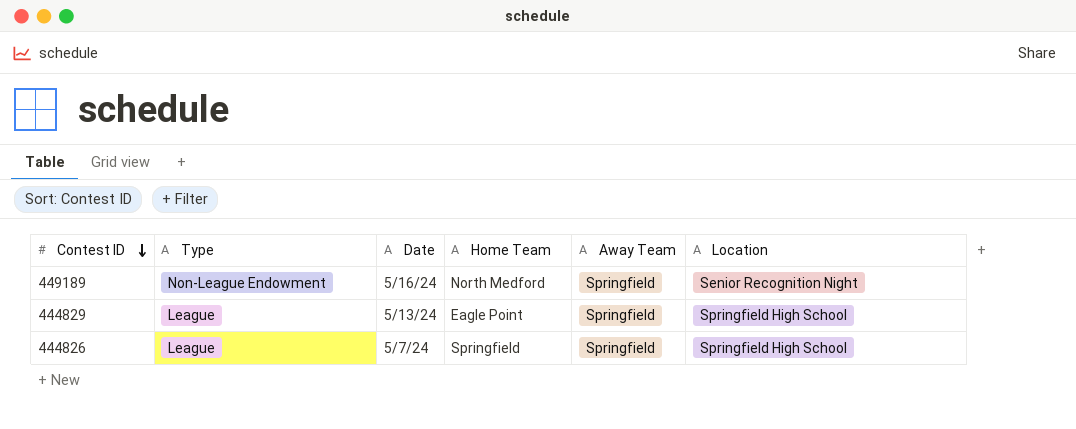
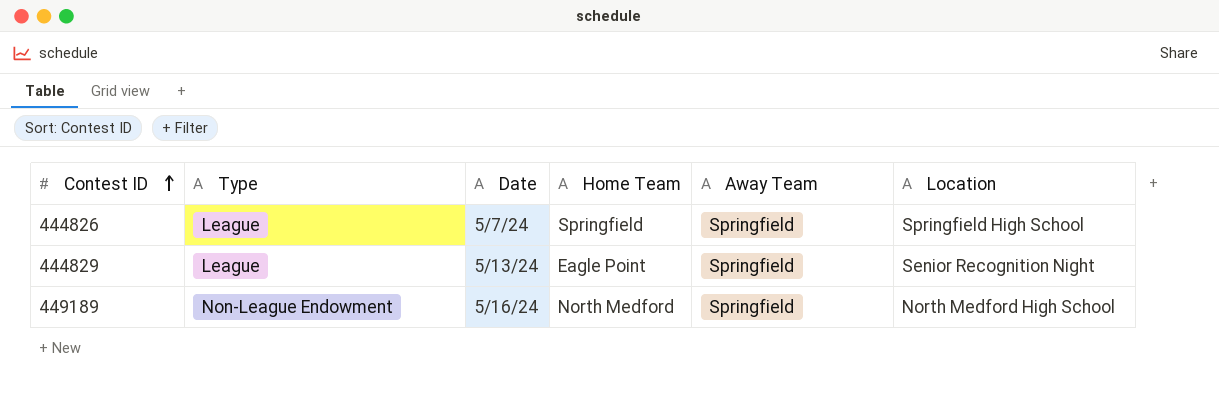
row order: Contest ID descending -> Contest ID ascending
444829 | Location: Springfield High School -> Senior Recognition Night
449189 | Location: Senior Recognition Night -> North Medford High School

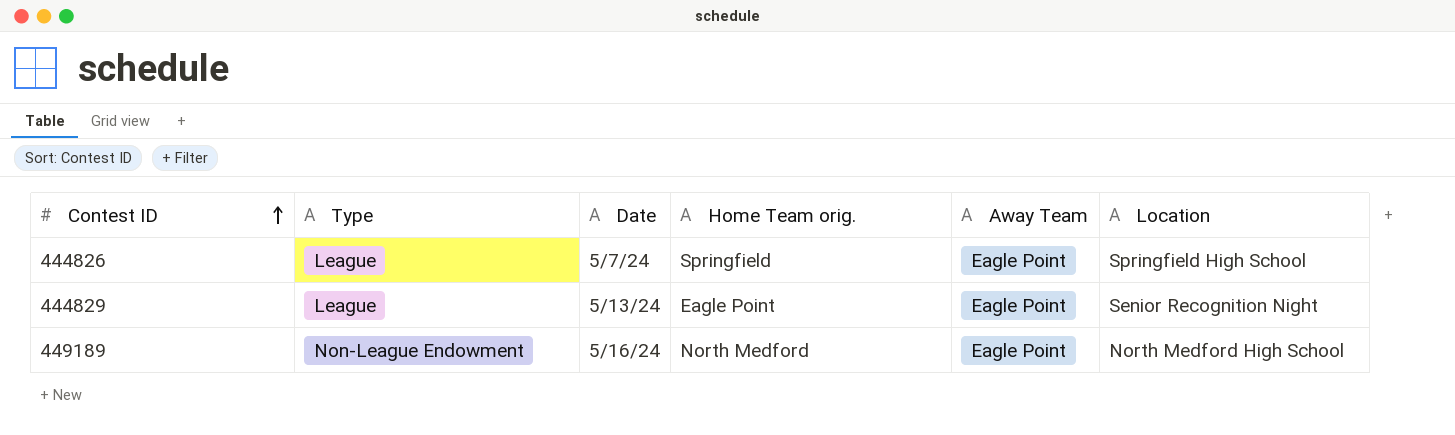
column name: Home Team -> Home Team orig.
444826 | Away Team: Springfield -> Eagle Point
444829 | Away Team: Springfield -> Eagle Point
449189 | Away Team: Springfield -> Eagle Point

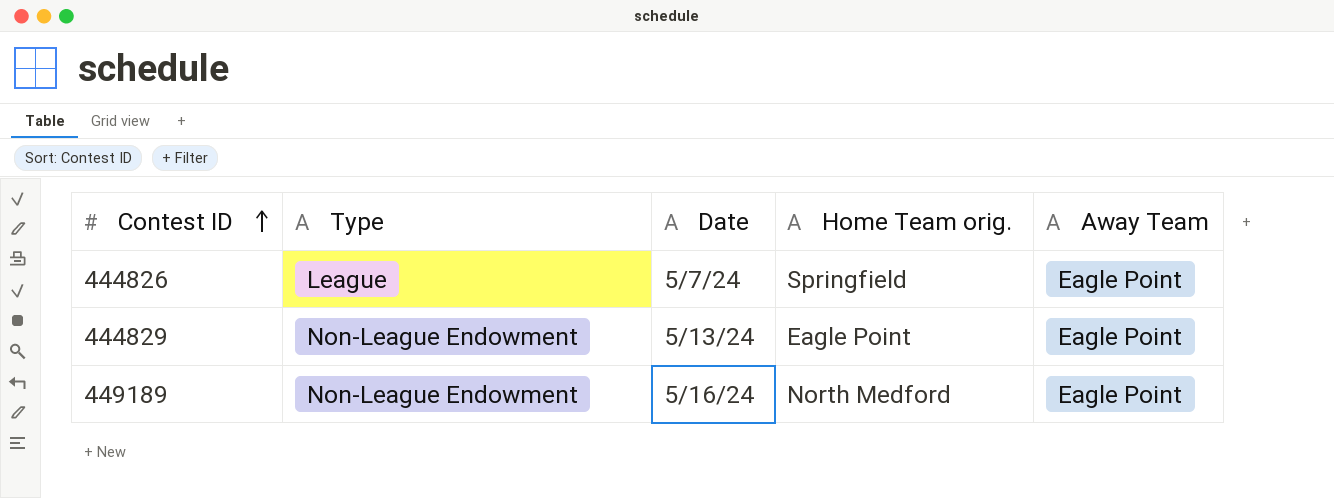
column Location | position: 6 -> none
444829 | Type: League -> Non-League Endowment

